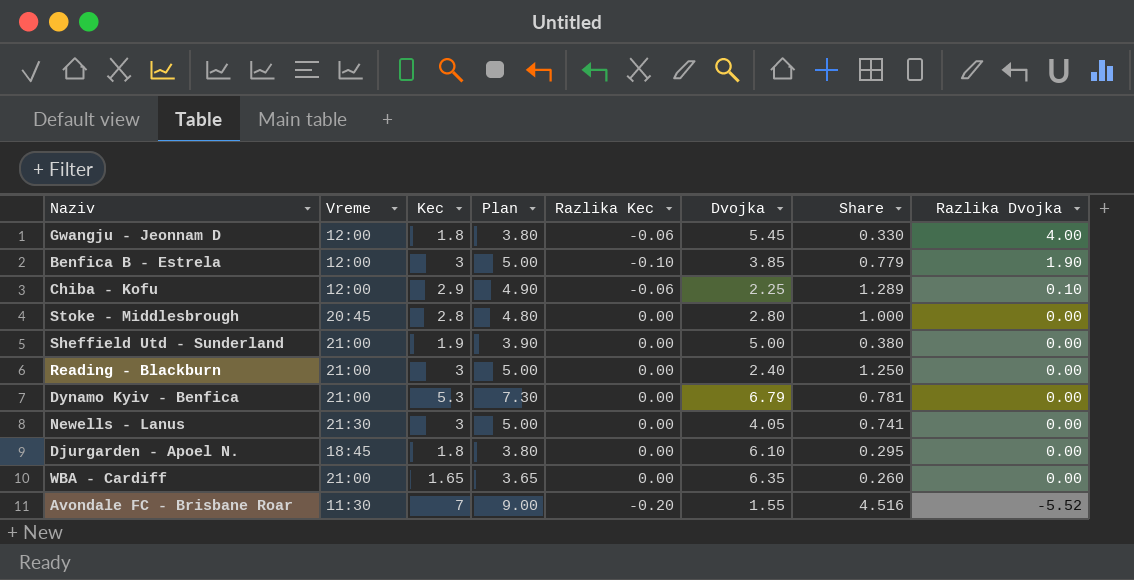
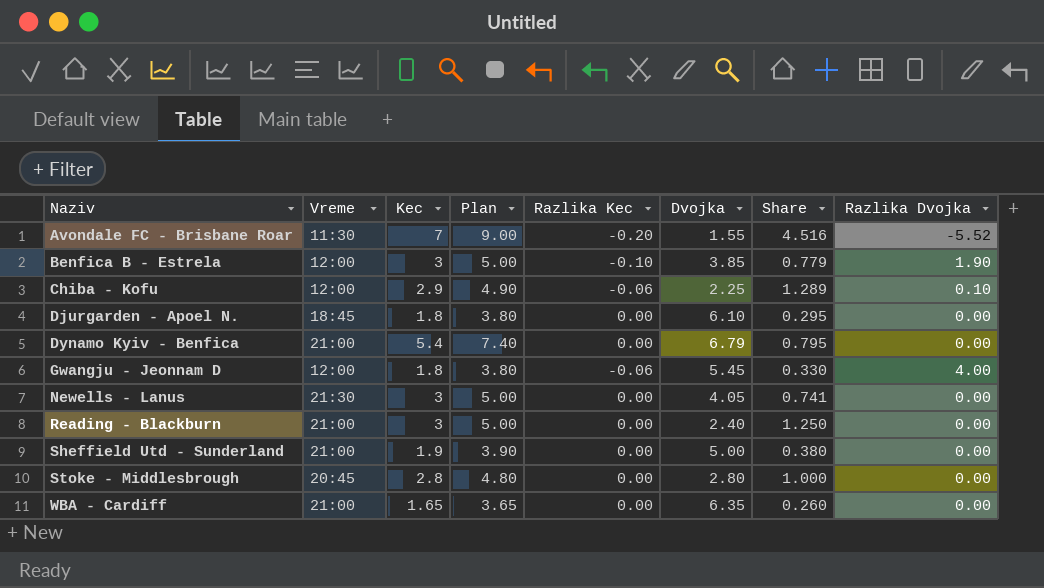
row order: Razlika Dvojka descending -> Naziv ascending
Dynamo Kyiv - Benfica | Kec: 5.3 -> 5.4
Dynamo Kyiv - Benfica | Plan: 7.30 -> 7.40
Dynamo Kyiv - Benfica | Share: 0.781 -> 0.795

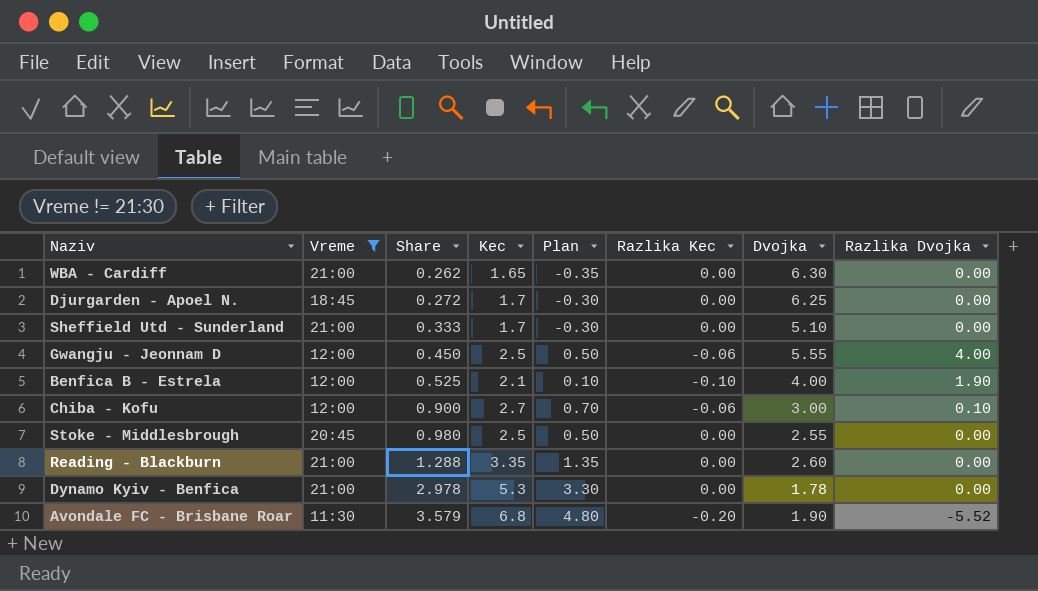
filter: none -> Vreme != 21:30
row order: Naziv ascending -> Share ascending
column Share | position: 7 -> 3
column Plan | formula: [Kec] + 2 -> [Kec] - 2
WBA - Cardiff | Share: 0.260 -> 0.262
WBA - Cardiff | Dvojka: 6.35 -> 6.30
Djurgarden - Apoel N. | Share: 0.295 -> 0.272
Djurgarden - Apoel N. | Kec: 1.8 -> 1.7
Djurgarden - Apoel N. | Dvojka: 6.10 -> 6.25
Sheffield Utd - Sunderland | Share: 0.380 -> 0.333
Sheffield Utd - Sunderland | Kec: 1.9 -> 1.7
Sheffield Utd - Sunderland | Dvojka: 5.00 -> 5.10
Gwangju - Jeonnam D | Share: 0.330 -> 0.450
Gwangju - Jeonnam D | Kec: 1.8 -> 2.5
Gwangju - Jeonnam D | Dvojka: 5.45 -> 5.55
Benfica B - Estrela | Share: 0.779 -> 0.525
Benfica B - Estrela | Kec: 3 -> 2.1
Benfica B - Estrela | Dvojka: 3.85 -> 4.00
Chiba - Kofu | Share: 1.289 -> 0.900
Chiba - Kofu | Kec: 2.9 -> 2.7
Chiba - Kofu | Dvojka: 2.25 -> 3.00
Stoke - Middlesbrough | Share: 1.000 -> 0.980
Stoke - Middlesbrough | Kec: 2.8 -> 2.5
Stoke - Middlesbrough | Dvojka: 2.80 -> 2.55
Reading - Blackburn | Share: 1.250 -> 1.288
Reading - Blackburn | Kec: 3 -> 3.35
Reading - Blackburn | Dvojka: 2.40 -> 2.60
Dynamo Kyiv - Benfica | Share: 0.795 -> 2.978
Dynamo Kyiv - Benfica | Kec: 5.4 -> 5.3
Dynamo Kyiv - Benfica | Dvojka: 6.79 -> 1.78
Avondale FC - Brisbane Roar | Share: 4.516 -> 3.579
Avondale FC - Brisbane Roar | Kec: 7 -> 6.8
Avondale FC - Brisbane Roar | Dvojka: 1.55 -> 1.90

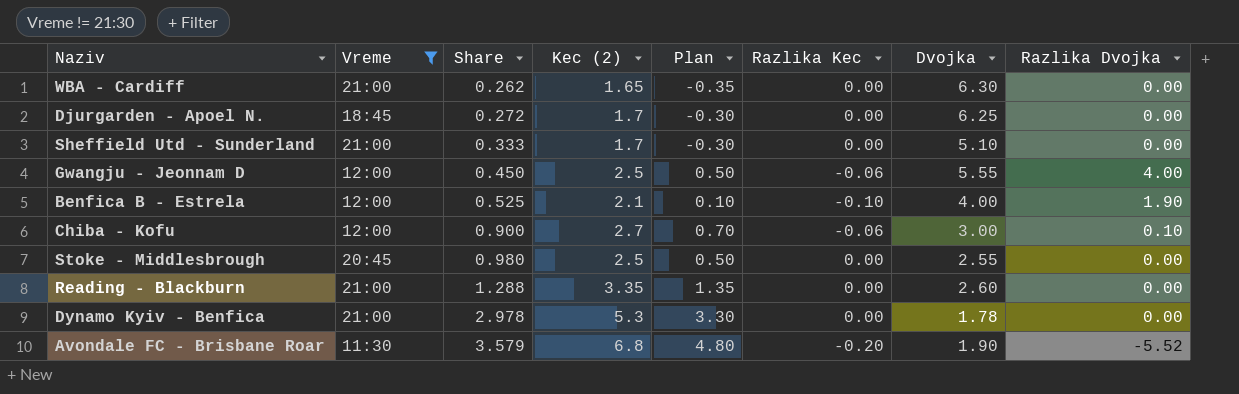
column name: Kec -> Kec (2)

